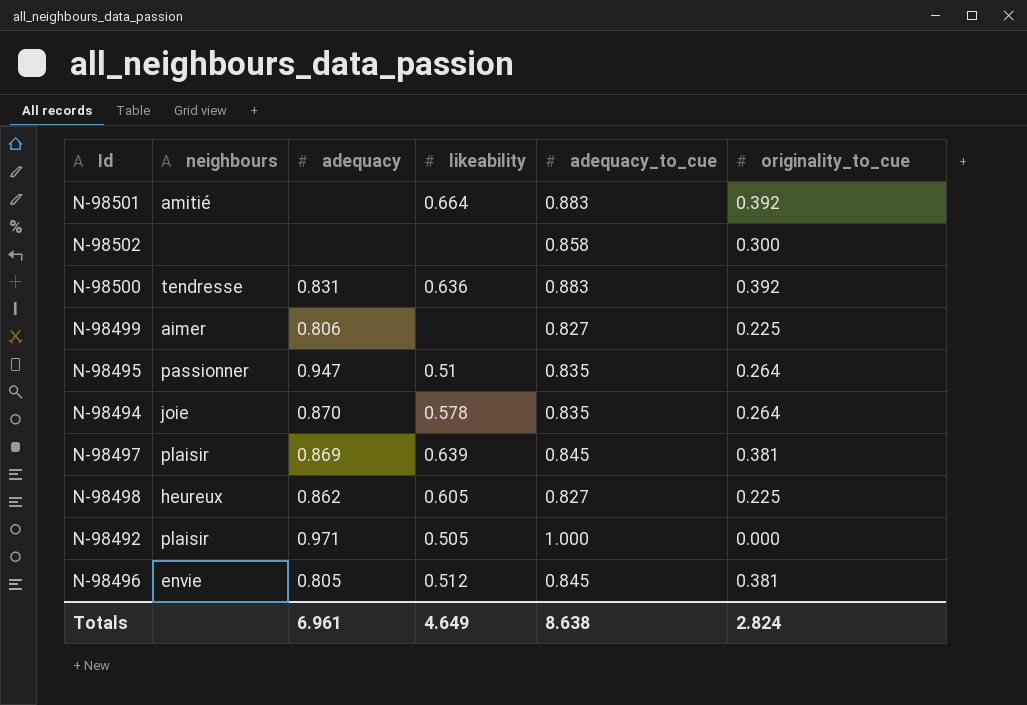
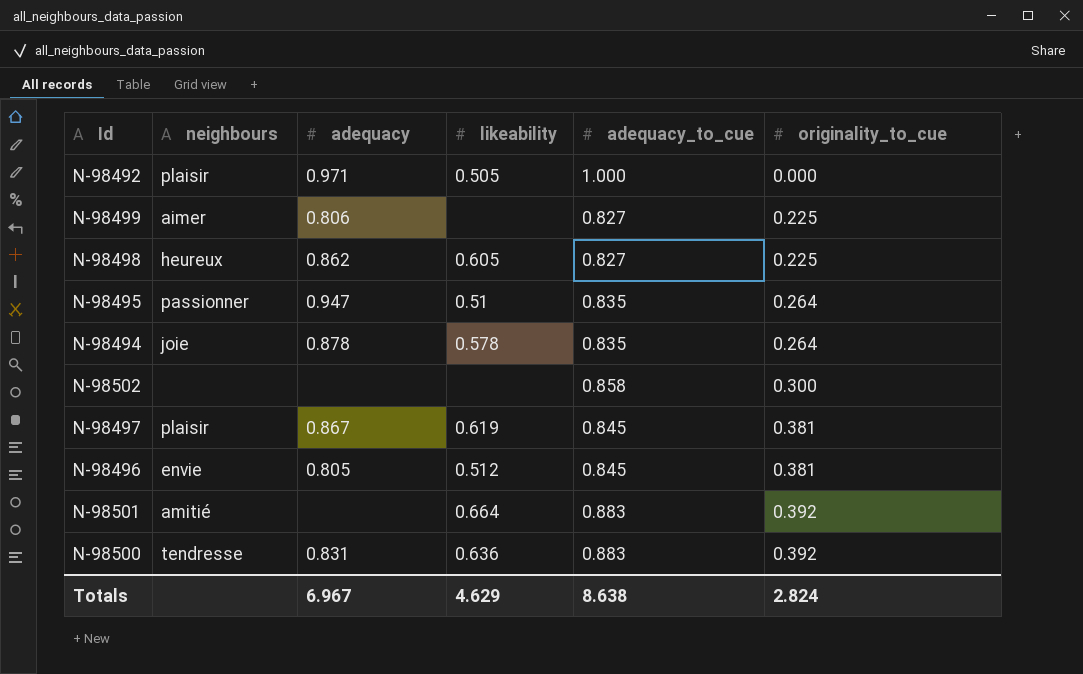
row order: none -> originality_to_cue ascending
N-98494 | adequacy: 0.870 -> 0.878
N-98497 | adequacy: 0.869 -> 0.867
N-98497 | likeability: 0.639 -> 0.619
Totals | adequacy: 6.961 -> 6.967
Totals | likeability: 4.649 -> 4.629

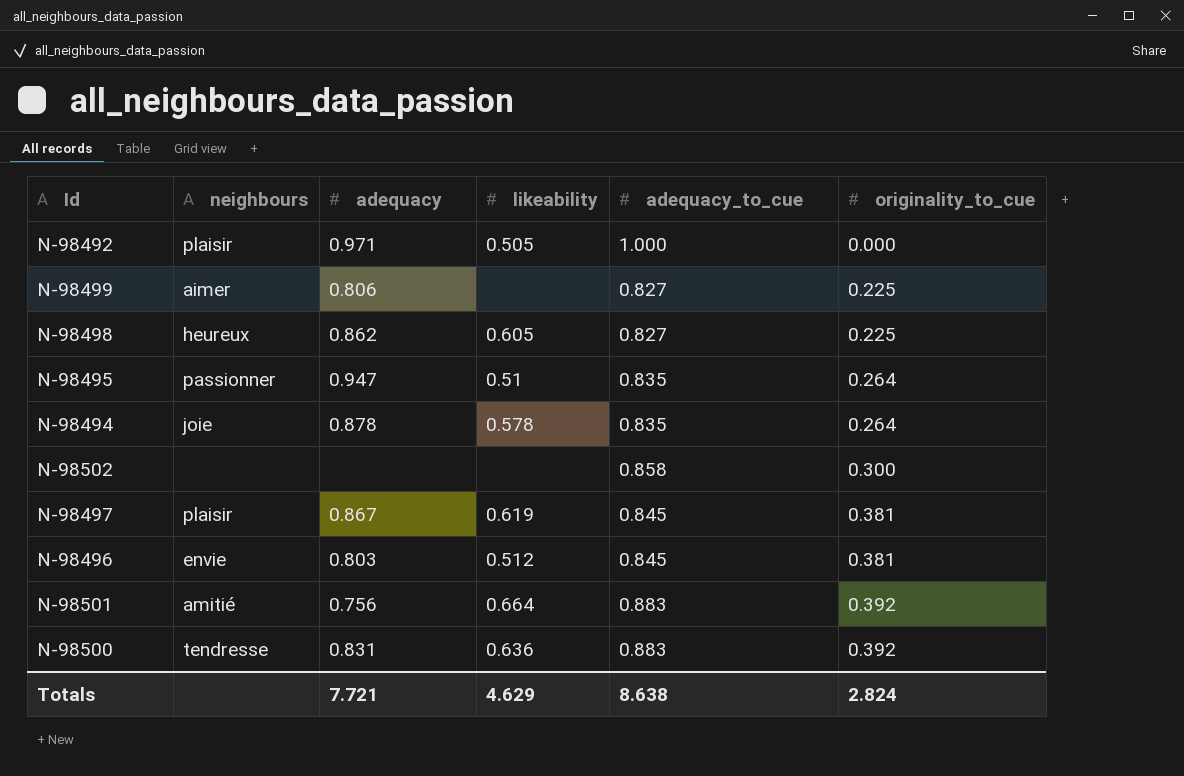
N-98496 | adequacy: 0.805 -> 0.803
N-98501 | adequacy: none -> 0.756
Totals | adequacy: 6.967 -> 7.721

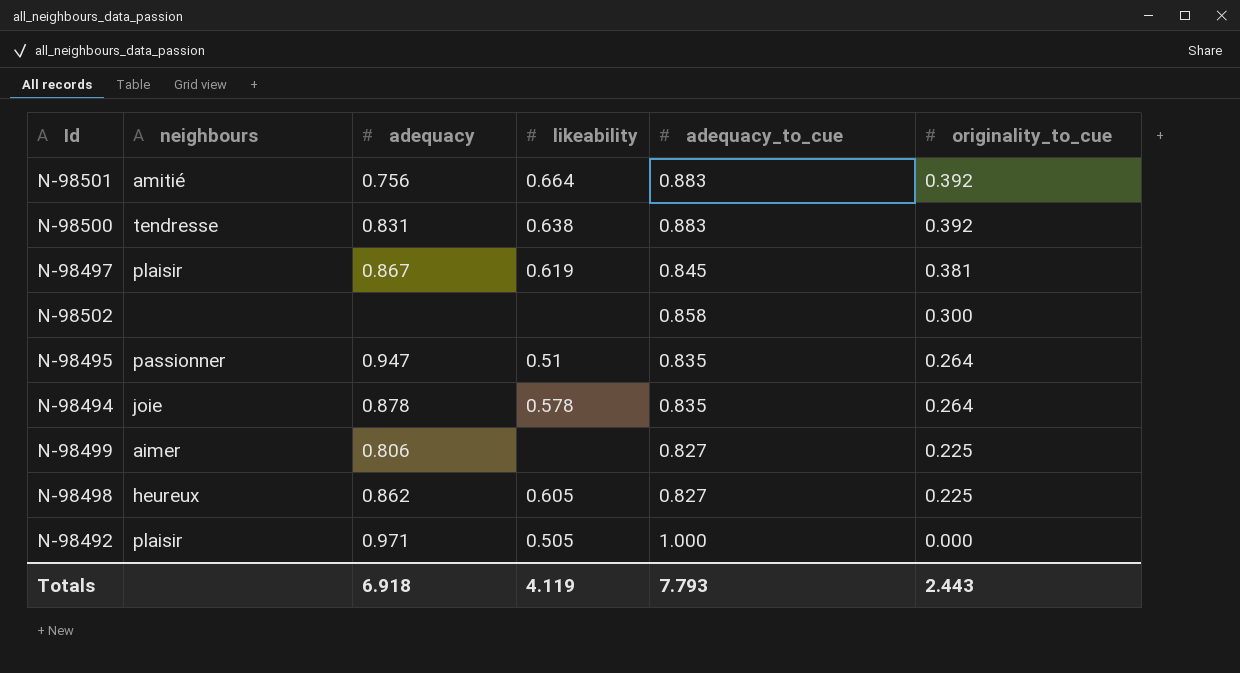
row order: originality_to_cue ascending -> originality_to_cue descending
row N-98496: envie | 0.803 | 0.512 | 0.845 | 0.381 -> none
N-98500 | likeability: 0.636 -> 0.638
Totals | adequacy: 7.721 -> 6.918
Totals | likeability: 4.629 -> 4.119
Totals | adequacy_to_cue: 8.638 -> 7.793
Totals | originality_to_cue: 2.824 -> 2.443

